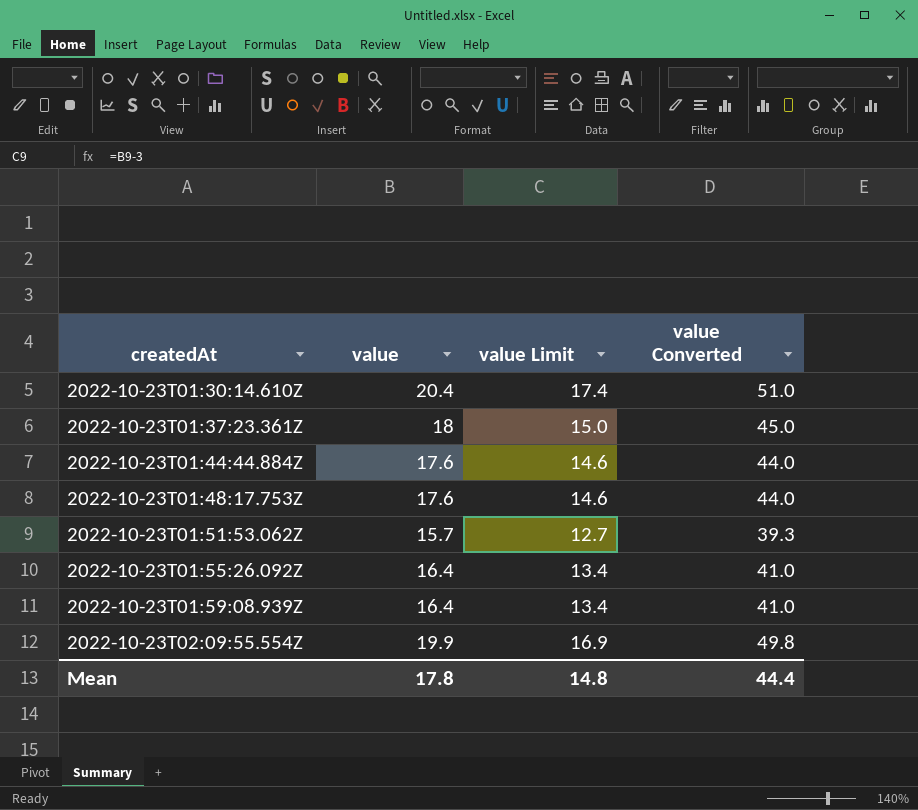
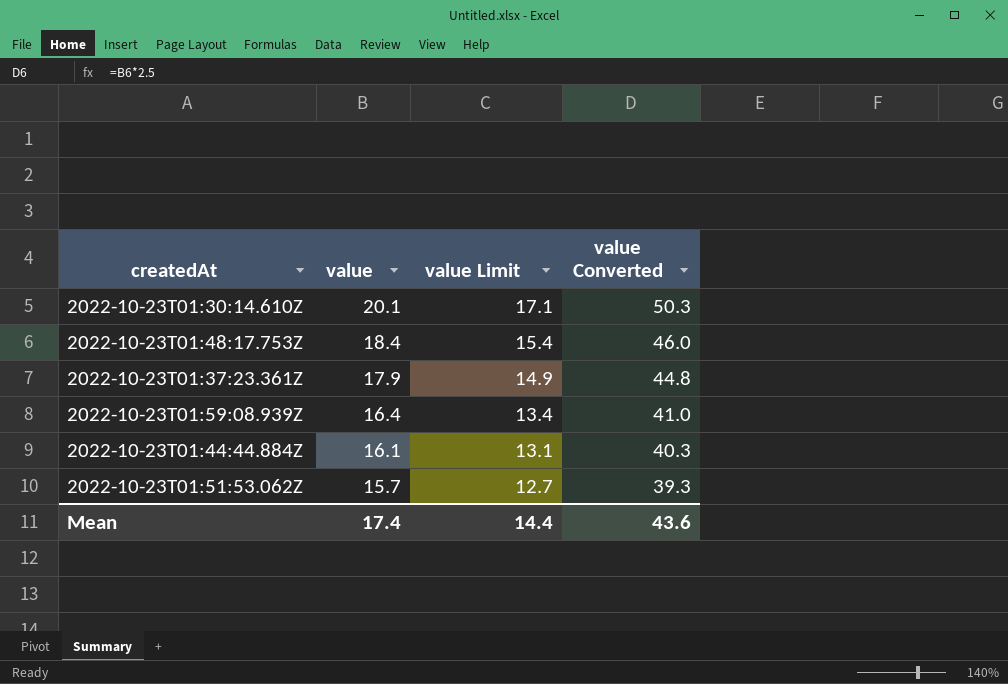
row order: createdAt ascending -> value descending
row 2022-10-23T01:55:26.092Z: 16.4 | 13.4 | 41.0 -> none
row 2022-10-23T02:09:55.554Z: 19.9 | 16.9 | 49.8 -> none
2022-10-23T01:30:14.610Z | value: 20.4 -> 20.1
2022-10-23T01:30:14.610Z | value Limit: 17.4 -> 17.1
2022-10-23T01:30:14.610Z | value Converted: 51.0 -> 50.3
2022-10-23T01:48:17.753Z | value: 17.6 -> 18.4
2022-10-23T01:48:17.753Z | value Limit: 14.6 -> 15.4
2022-10-23T01:48:17.753Z | value Converted: 44.0 -> 46.0
2022-10-23T01:37:23.361Z | value: 18 -> 17.9
2022-10-23T01:37:23.361Z | value Limit: 15.0 -> 14.9
2022-10-23T01:37:23.361Z | value Converted: 45.0 -> 44.8
2022-10-23T01:44:44.884Z | value: 17.6 -> 16.1
2022-10-23T01:44:44.884Z | value Limit: 14.6 -> 13.1
2022-10-23T01:44:44.884Z | value Converted: 44.0 -> 40.3
Mean | value: 17.8 -> 17.4
Mean | value Limit: 14.8 -> 14.4
Mean | value Converted: 44.4 -> 43.6

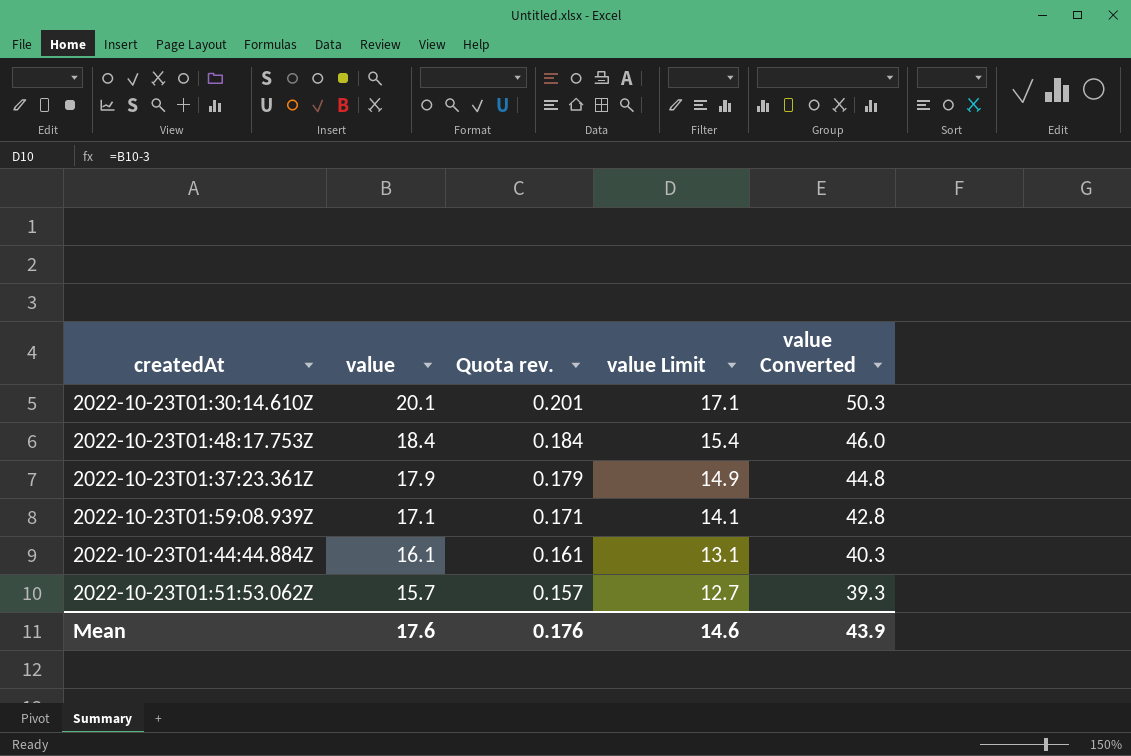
column Quota rev. | formula: none -> [value] * 0.01
2022-10-23T01:59:08.939Z | value: 16.4 -> 17.1
2022-10-23T01:59:08.939Z | value Limit: 13.4 -> 14.1
2022-10-23T01:59:08.939Z | value Converted: 41.0 -> 42.8
Mean | value: 17.4 -> 17.6
Mean | value Limit: 14.4 -> 14.6
Mean | value Converted: 43.6 -> 43.9

